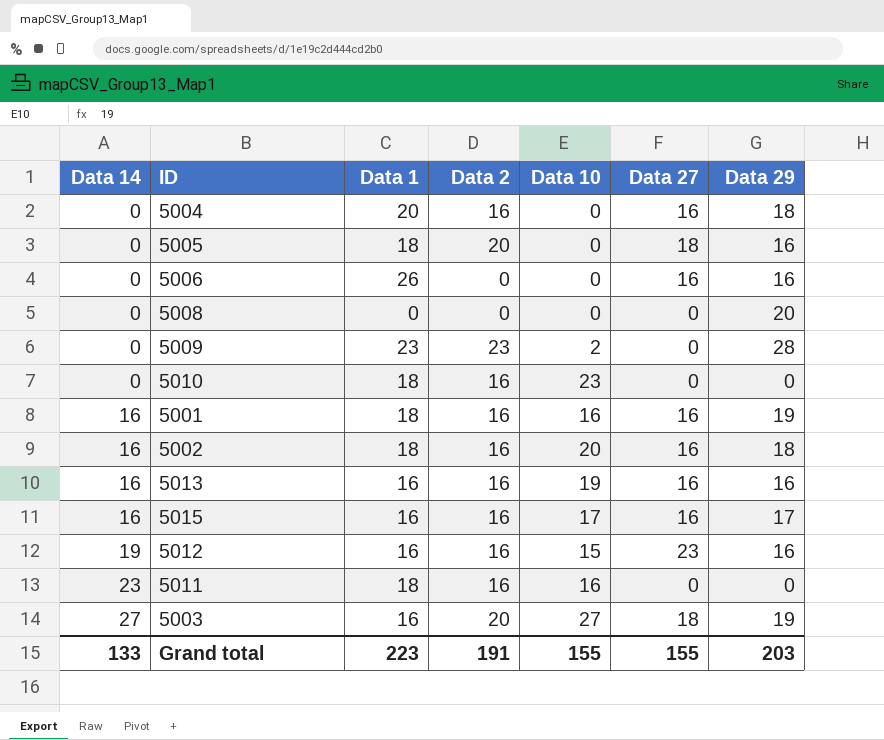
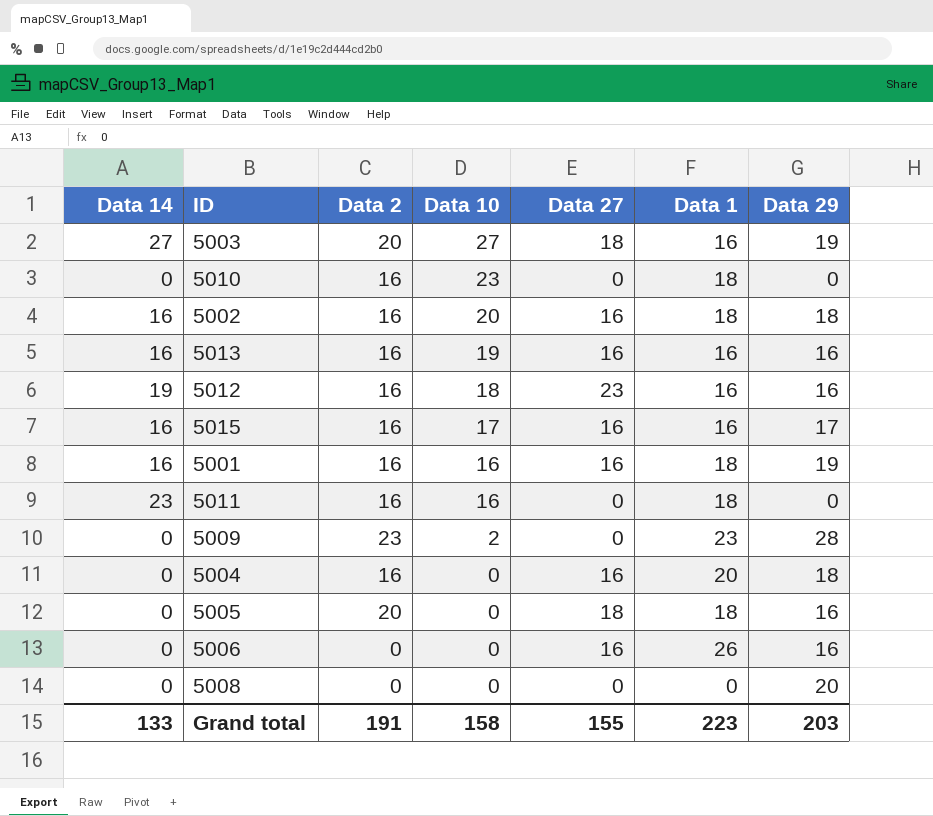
row order: Data 14 ascending -> Data 10 descending
column Data 1 | position: 3 -> 6
5012 | Data 10: 15 -> 18
Grand total | Data 10: 155 -> 158

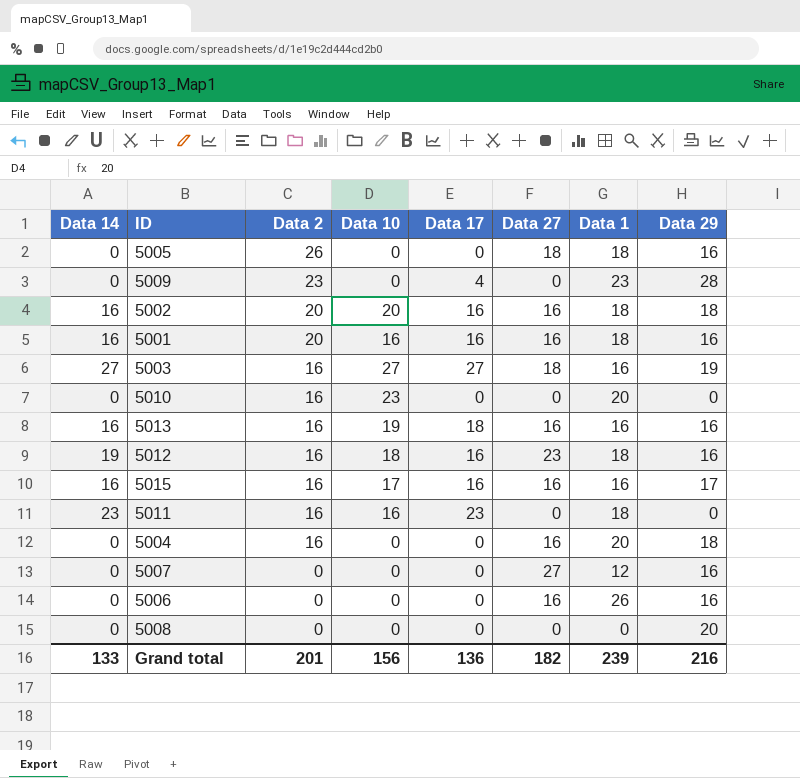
row order: Data 10 descending -> Data 2 descending
column Data 17 | position: none -> 5
5005 | Data 2: 20 -> 26
5009 | Data 10: 2 -> 0
5002 | Data 2: 16 -> 20
5001 | Data 2: 16 -> 20
5001 | Data 29: 19 -> 16
5003 | Data 2: 20 -> 16
5010 | Data 1: 18 -> 20
5012 | Data 1: 16 -> 18
row 5007: none -> 0 | 0 | 0 | 0 | 27 | 12 | 16
Grand total | Data 2: 191 -> 201
Grand total | Data 10: 158 -> 156
Grand total | Data 27: 155 -> 182
Grand total | Data 1: 223 -> 239
Grand total | Data 29: 203 -> 216

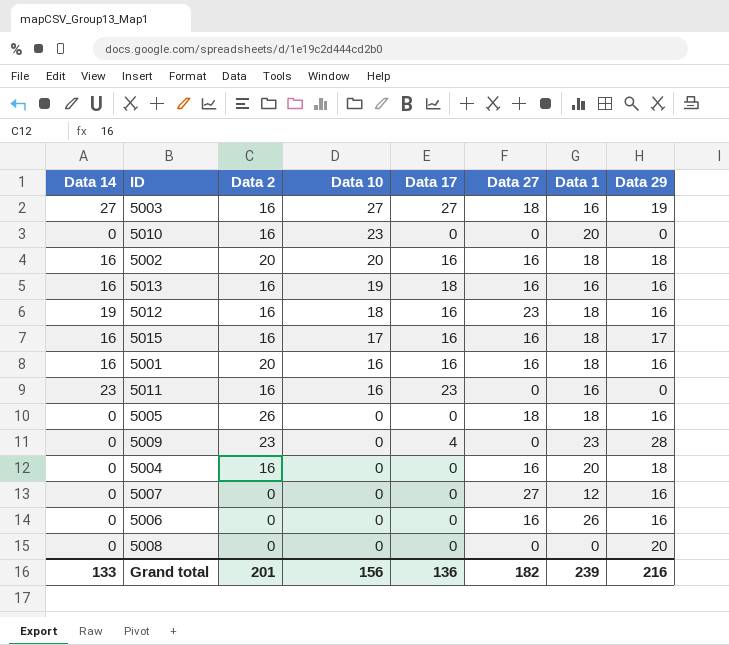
row order: Data 2 descending -> Data 10 descending
5015 | Data 1: 16 -> 18
5011 | Data 1: 18 -> 16

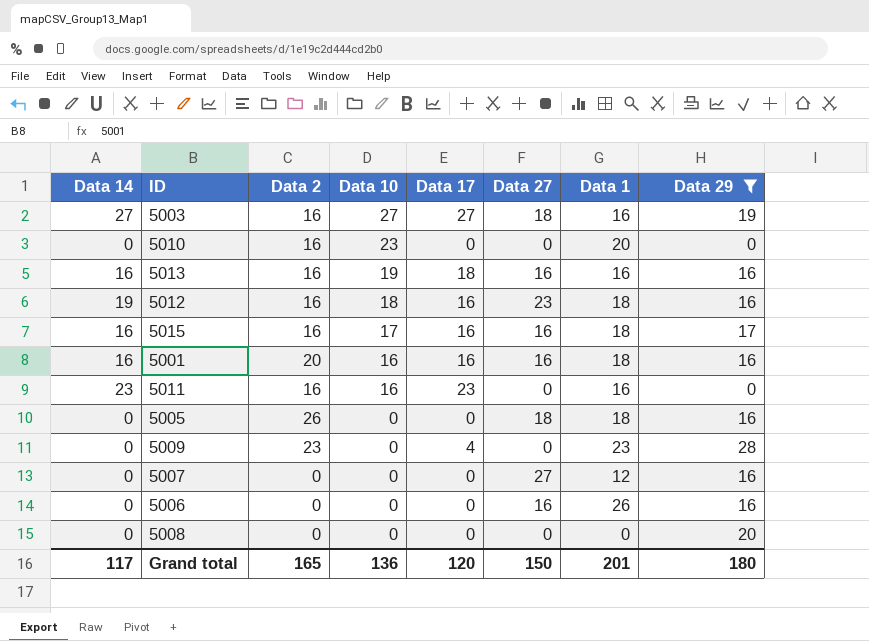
filter: none -> Data 29 != 18
Grand total | Data 14: 133 -> 117
Grand total | Data 2: 201 -> 165
Grand total | Data 10: 156 -> 136
Grand total | Data 17: 136 -> 120
Grand total | Data 27: 182 -> 150
Grand total | Data 1: 239 -> 201
Grand total | Data 29: 216 -> 180

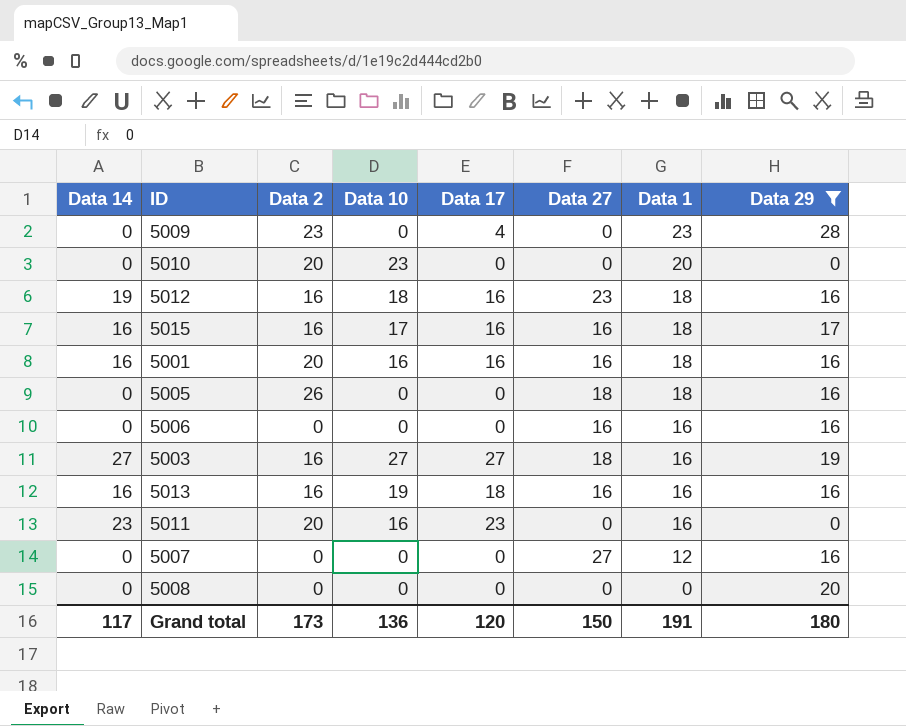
row order: Data 10 descending -> Data 1 descending
5010 | Data 2: 16 -> 20
5006 | Data 1: 26 -> 16
5011 | Data 2: 16 -> 20
Grand total | Data 2: 165 -> 173
Grand total | Data 1: 201 -> 191

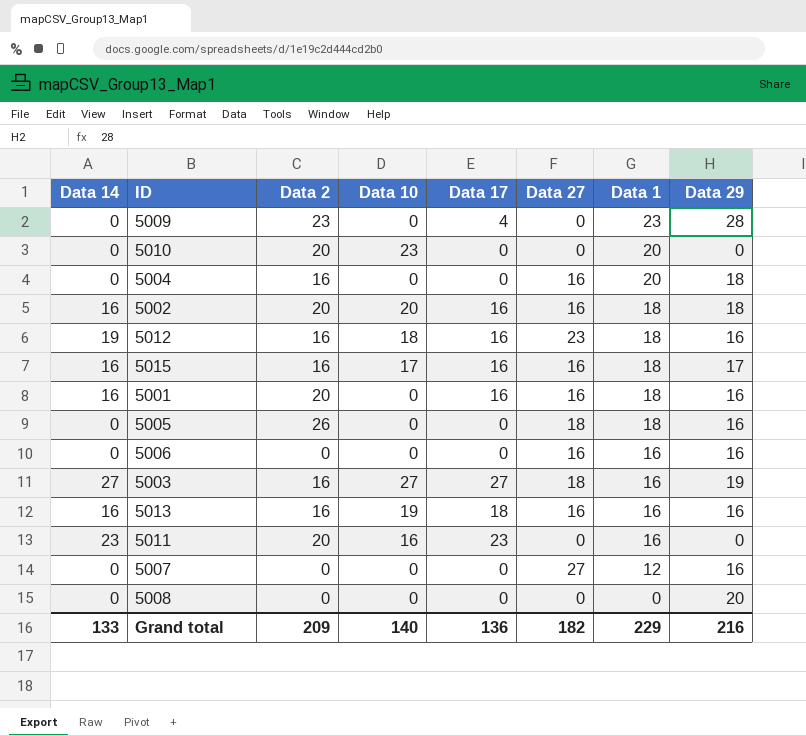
filter: Data 29 != 18 -> none
5001 | Data 10: 16 -> 0
Grand total | Data 14: 117 -> 133
Grand total | Data 2: 173 -> 209
Grand total | Data 10: 136 -> 140
Grand total | Data 17: 120 -> 136
Grand total | Data 27: 150 -> 182
Grand total | Data 1: 191 -> 229
Grand total | Data 29: 180 -> 216

